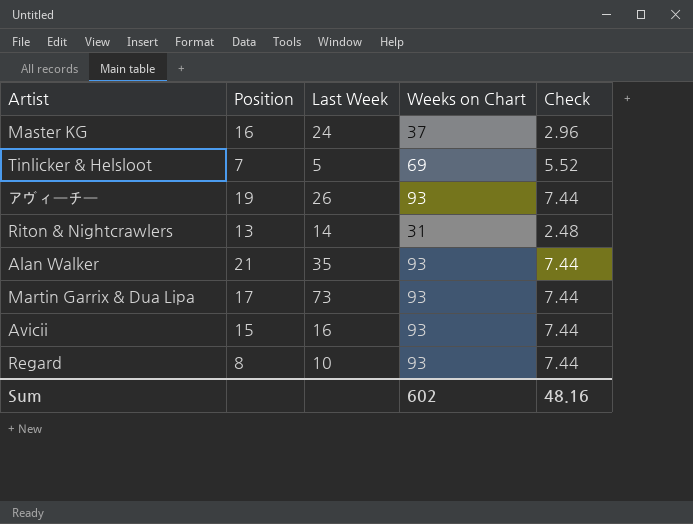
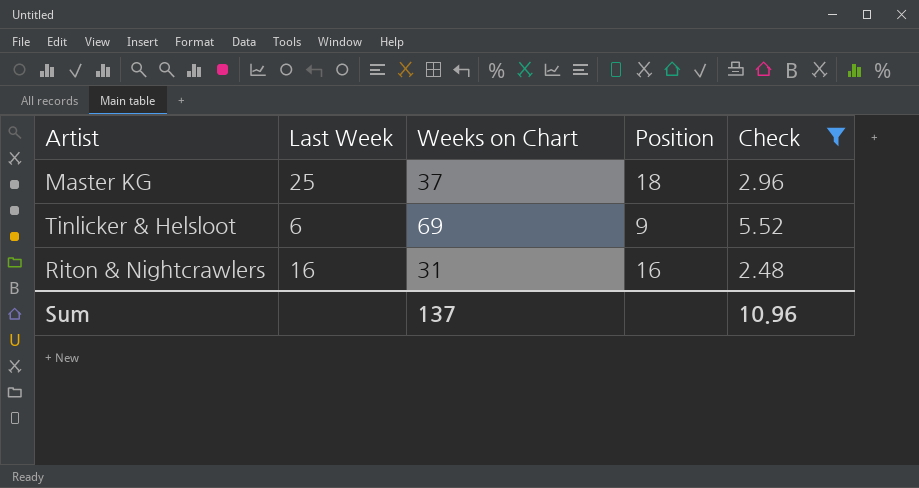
filter: none -> Check != 7.44
column Position | position: 2 -> 4
Master KG | Last Week: 24 -> 25
Master KG | Position: 16 -> 18
Tinlicker & Helsloot | Last Week: 5 -> 6
Tinlicker & Helsloot | Position: 7 -> 9
Riton & Nightcrawlers | Last Week: 14 -> 16
Riton & Nightcrawlers | Position: 13 -> 16
Sum | Weeks on Chart: 602 -> 137
Sum | Check: 48.16 -> 10.96

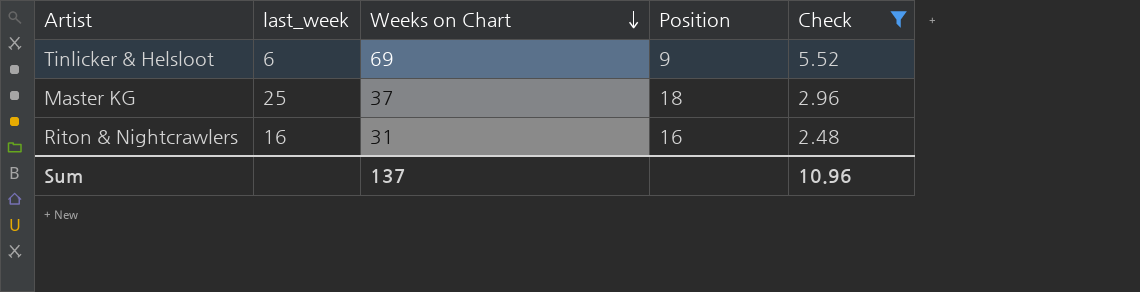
row order: none -> Weeks on Chart descending
column name: Last Week -> last_week

